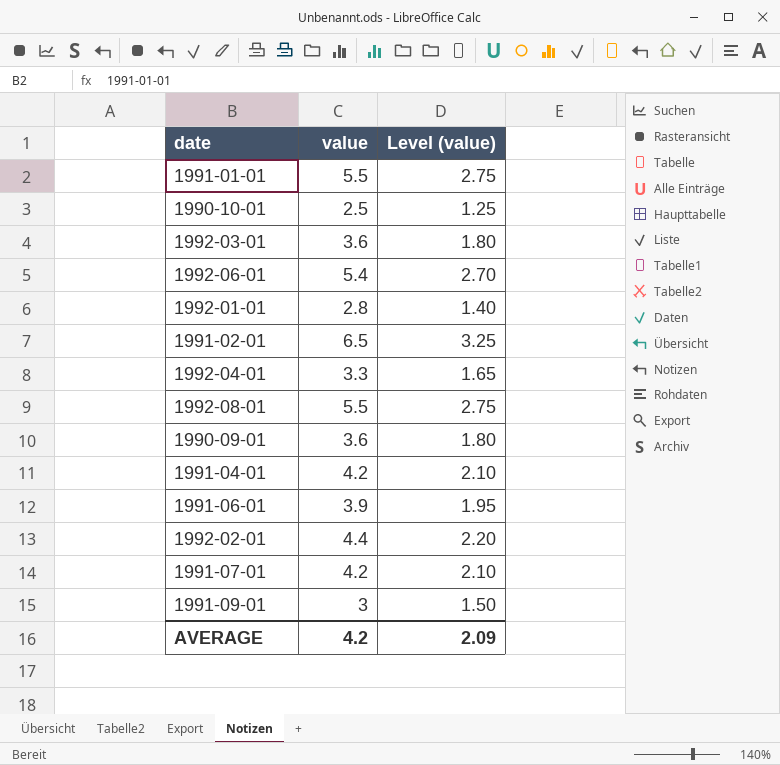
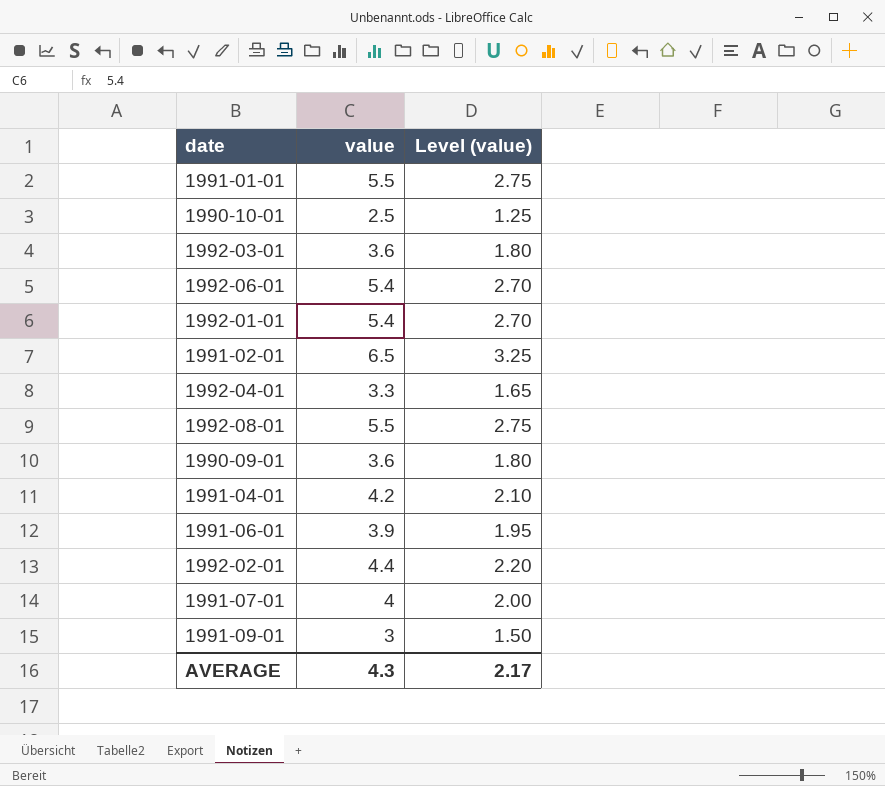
1992-01-01 | value: 2.8 -> 5.4
1992-01-01 | Level (value): 1.40 -> 2.70
1991-07-01 | value: 4.2 -> 4
1991-07-01 | Level (value): 2.10 -> 2.00
AVERAGE | value: 4.2 -> 4.3
AVERAGE | Level (value): 2.09 -> 2.17

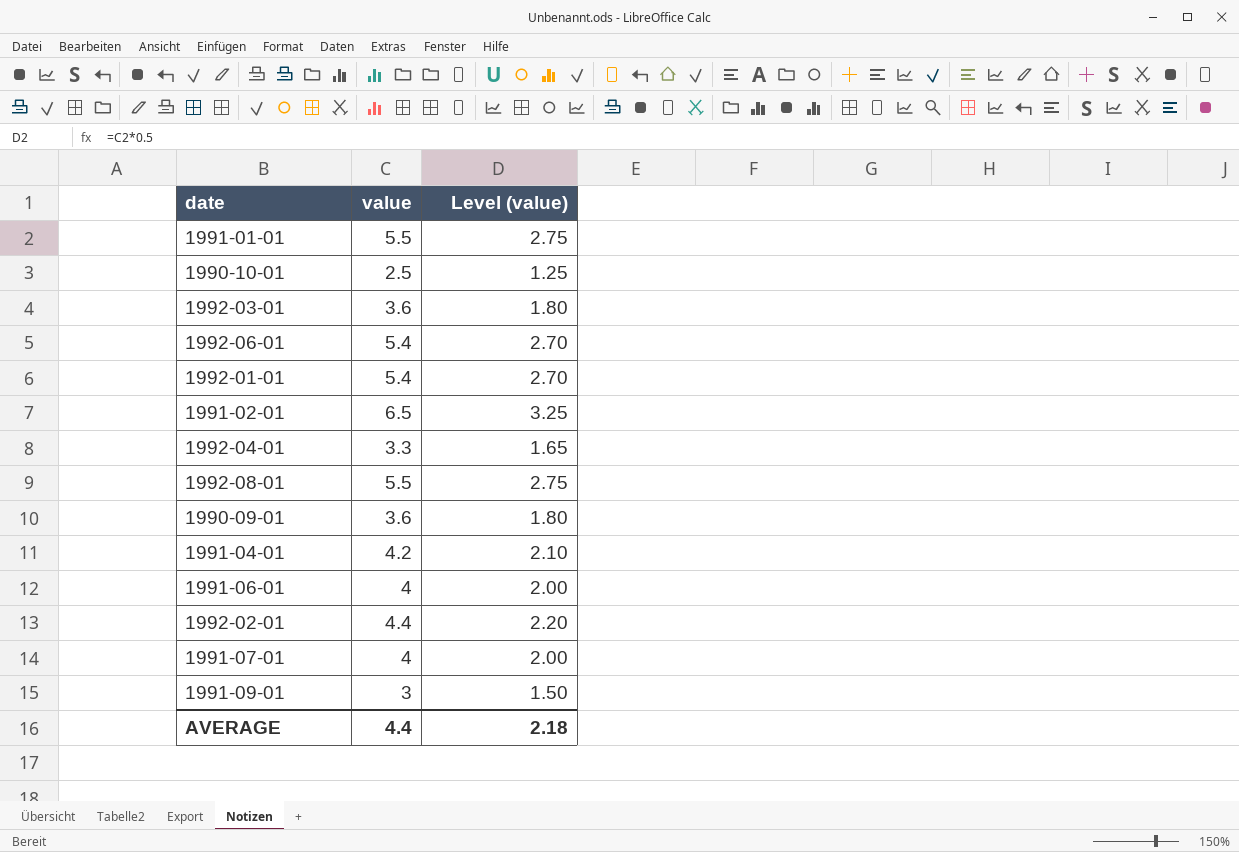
1991-06-01 | value: 3.9 -> 4
1991-06-01 | Level (value): 1.95 -> 2.00
AVERAGE | value: 4.3 -> 4.4
AVERAGE | Level (value): 2.17 -> 2.18

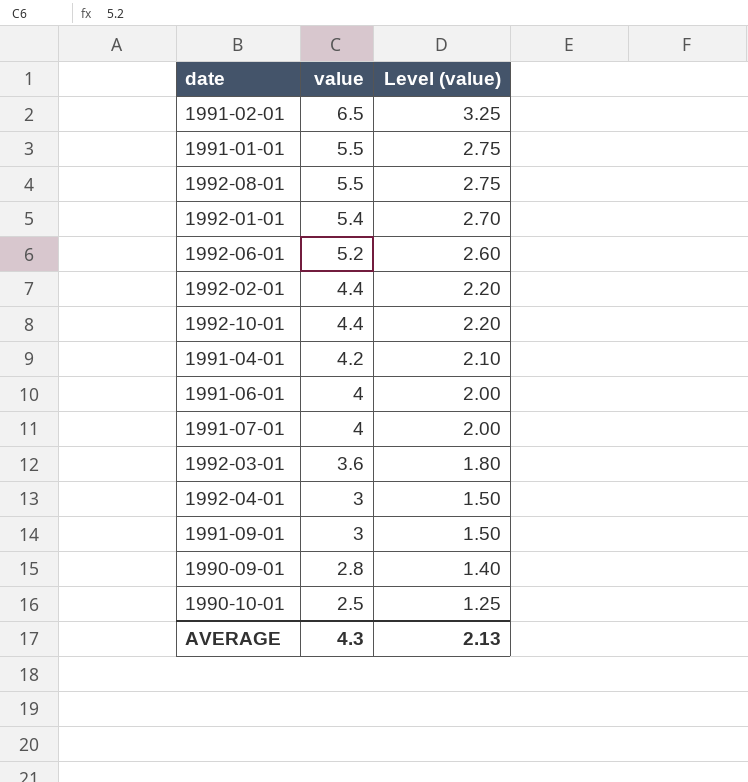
row order: none -> value descending
1992-06-01 | value: 5.4 -> 5.2
1992-06-01 | Level (value): 2.70 -> 2.60
row 1992-10-01: none -> 4.4 | 2.20
1992-04-01 | value: 3.3 -> 3
1992-04-01 | Level (value): 1.65 -> 1.50
1990-09-01 | value: 3.6 -> 2.8
1990-09-01 | Level (value): 1.80 -> 1.40
AVERAGE | value: 4.4 -> 4.3
AVERAGE | Level (value): 2.18 -> 2.13

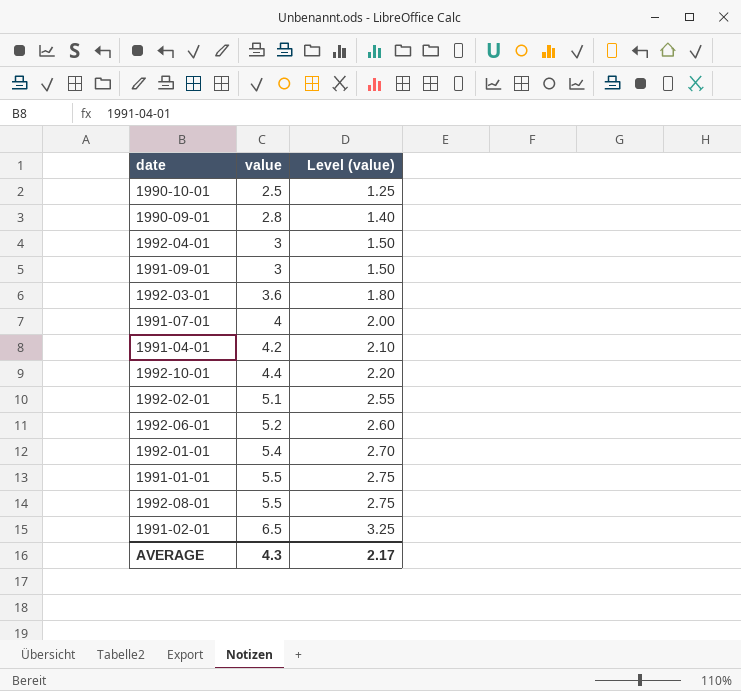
row order: value descending -> value ascending
row 1991-06-01: 4 | 2.00 -> none
1992-02-01 | value: 4.4 -> 5.1
1992-02-01 | Level (value): 2.20 -> 2.55
AVERAGE | Level (value): 2.13 -> 2.17

